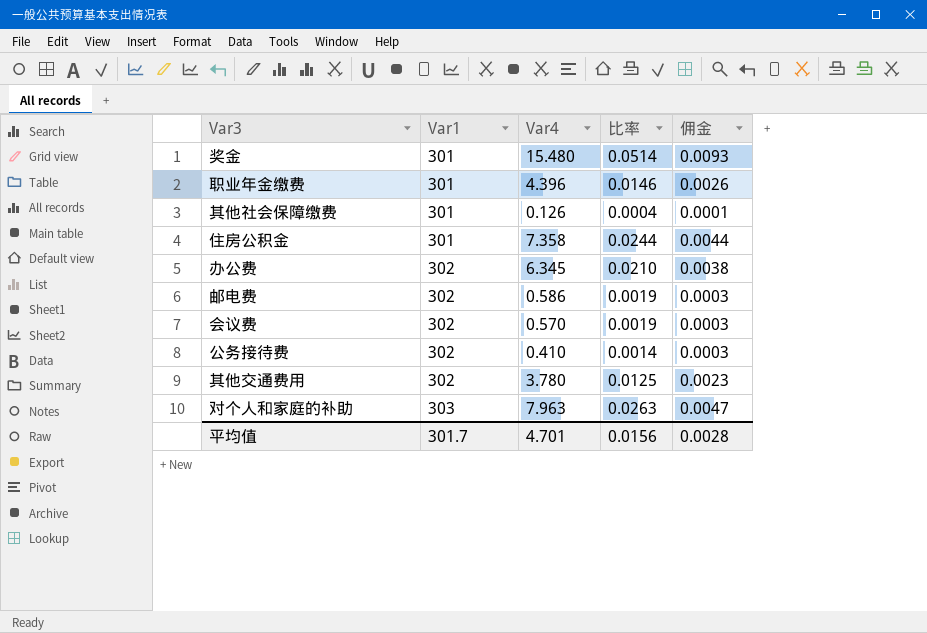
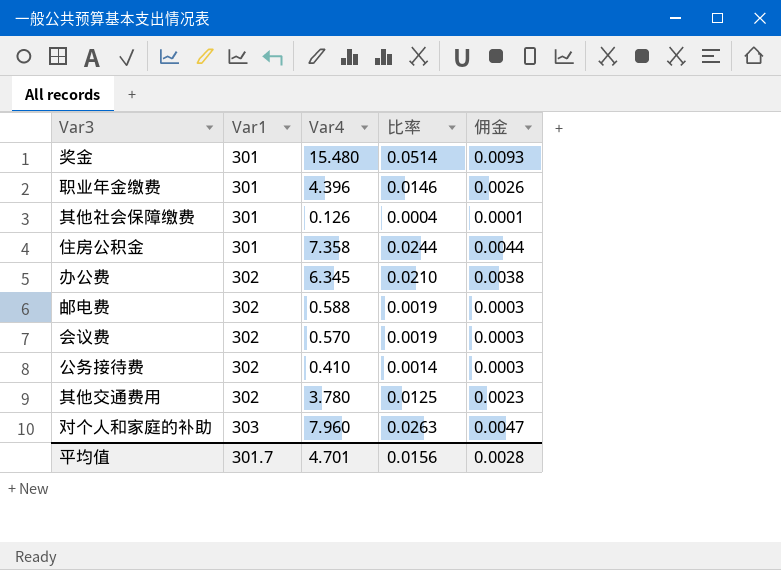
邮电费 | Var4: 0.586 -> 0.588
对个人和家庭的补助 | Var4: 7.963 -> 7.960

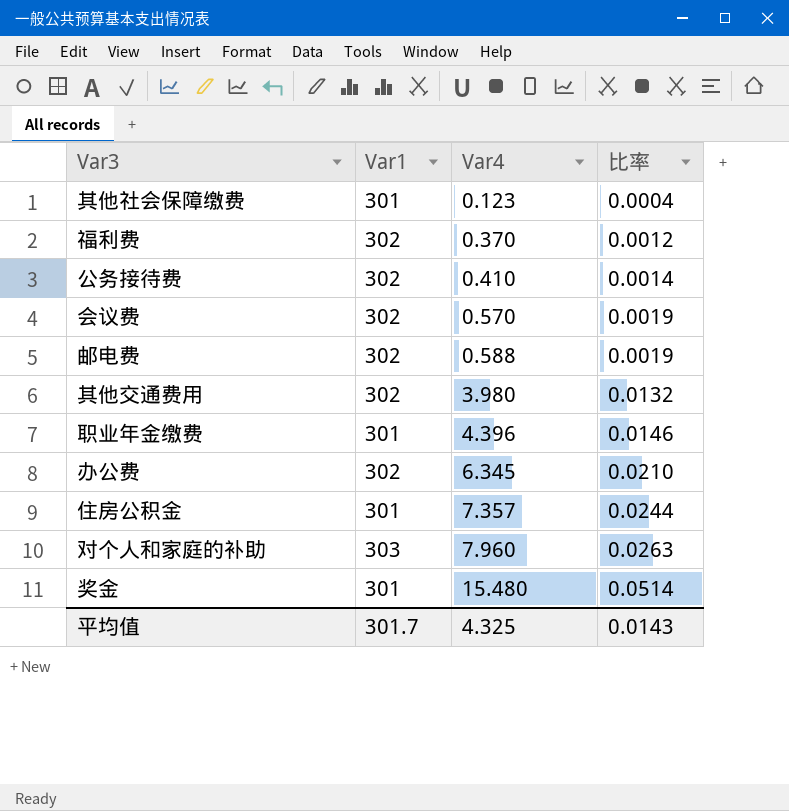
row order: Var1 ascending -> Var4 ascending
column 佣金 | formula: [比率] * 0.18 -> none
其他社会保障缴费 | Var4: 0.126 -> 0.123
row 福利费: none -> 302 | 0.370 | 0.0012
其他交通费用 | Var4: 3.780 -> 3.980
其他交通费用 | 比率: 0.0125 -> 0.0132
住房公积金 | Var4: 7.358 -> 7.357
平均值 | Var4: 4.701 -> 4.325
平均值 | 比率: 0.0156 -> 0.0143

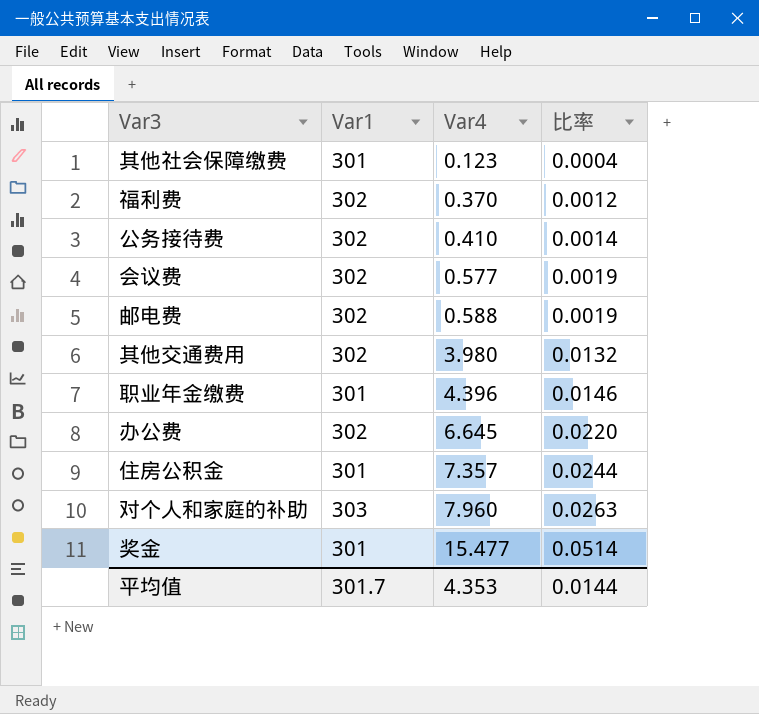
会议费 | Var4: 0.570 -> 0.577
办公费 | Var4: 6.345 -> 6.645
办公费 | 比率: 0.0210 -> 0.0220
奖金 | Var4: 15.480 -> 15.477
平均值 | Var4: 4.325 -> 4.353
平均值 | 比率: 0.0143 -> 0.0144

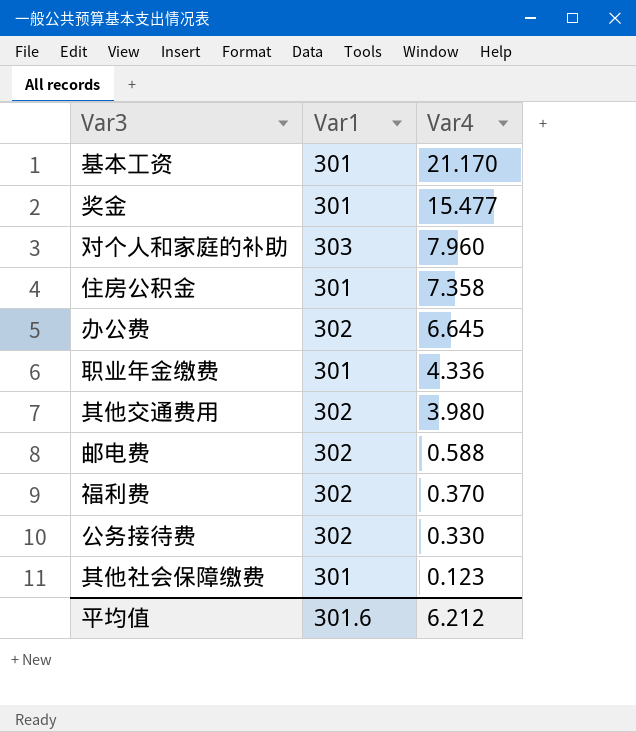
row order: Var4 ascending -> Var4 descending
column 比率 | formula: [Var4] / [Var1] -> none
row 会议费: 302 | 0.577 | 0.0019 -> none
row 基本工资: none -> 301 | 21.170
住房公积金 | Var4: 7.357 -> 7.358
职业年金缴费 | Var4: 4.396 -> 4.336
公务接待费 | Var4: 0.410 -> 0.330
平均值 | Var1: 301.7 -> 301.6
平均值 | Var4: 4.353 -> 6.212

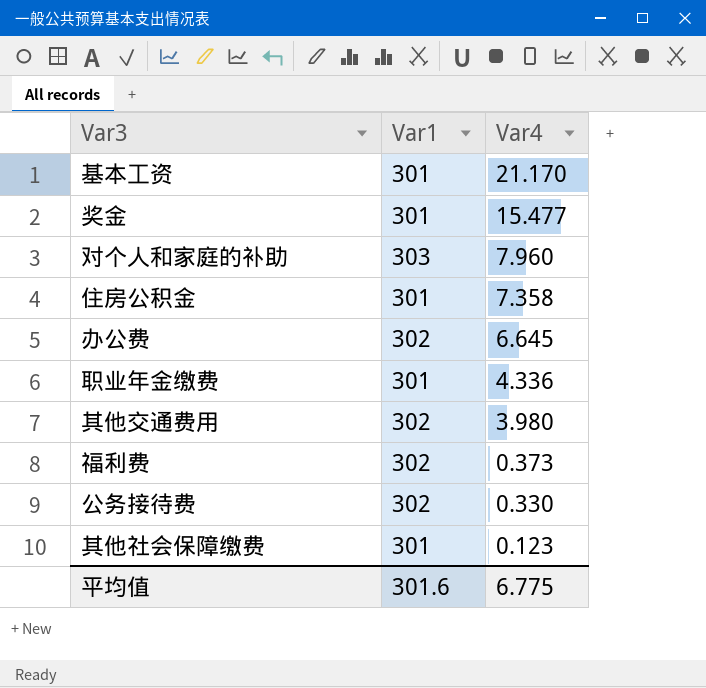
row 邮电费: 302 | 0.588 -> none
福利费 | Var4: 0.370 -> 0.373
平均值 | Var4: 6.212 -> 6.775

